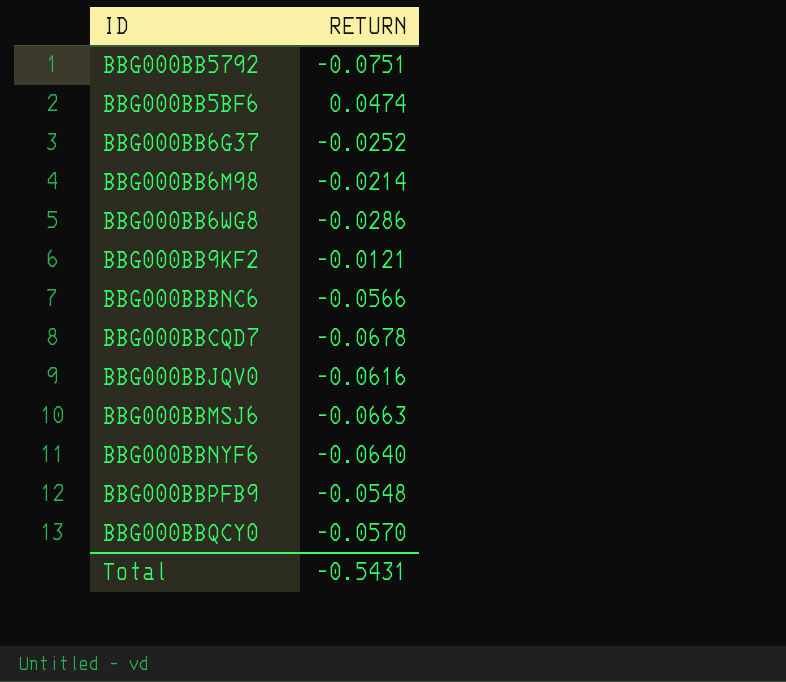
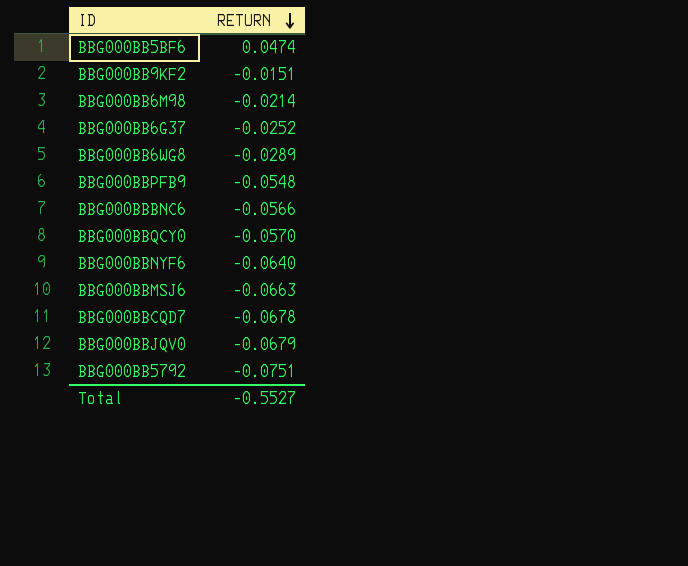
row order: none -> RETURN descending
BBG000BB9KF2 | RETURN: -0.0121 -> -0.0151
BBG000BB6WG8 | RETURN: -0.0286 -> -0.0289
BBG000BBJQV0 | RETURN: -0.0616 -> -0.0679
Total | RETURN: -0.5431 -> -0.5527

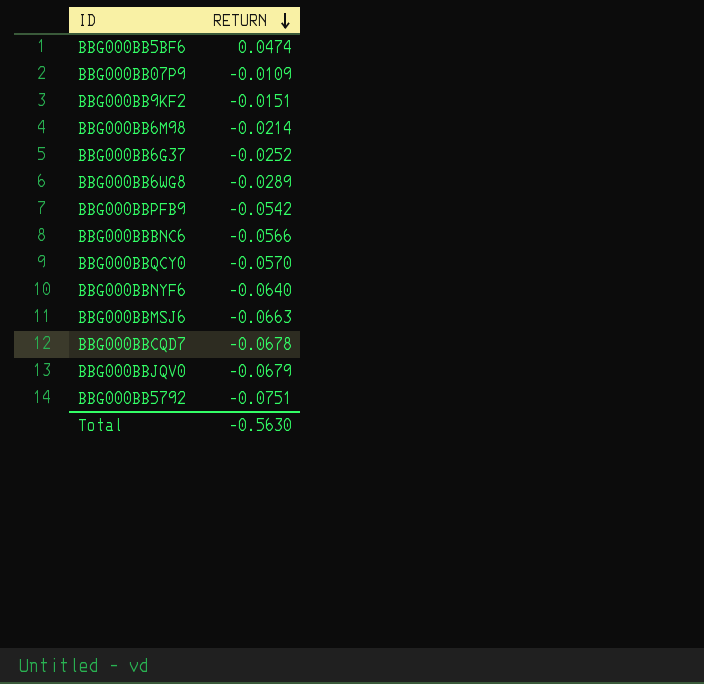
row BBG000BB07P9: none -> -0.0109
BBG000BBPFB9 | RETURN: -0.0548 -> -0.0542
Total | RETURN: -0.5527 -> -0.5630

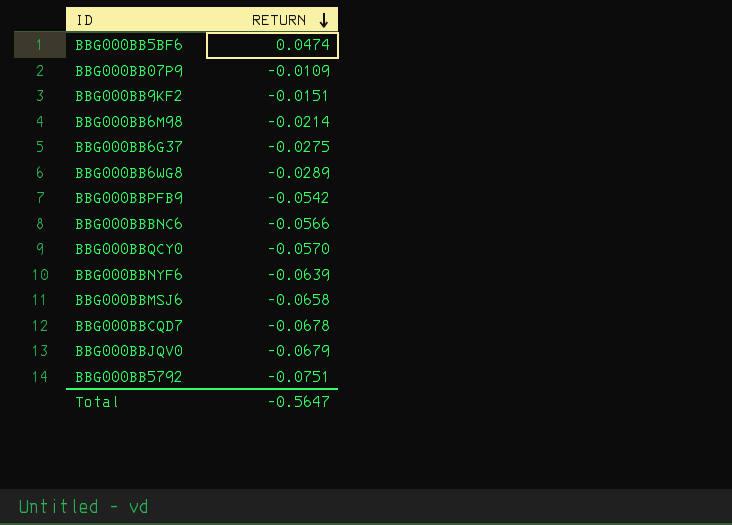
BBG000BB6G37 | RETURN: -0.0252 -> -0.0275
BBG000BBNYF6 | RETURN: -0.0640 -> -0.0639
BBG000BBMSJ6 | RETURN: -0.0663 -> -0.0658
Total | RETURN: -0.5630 -> -0.5647

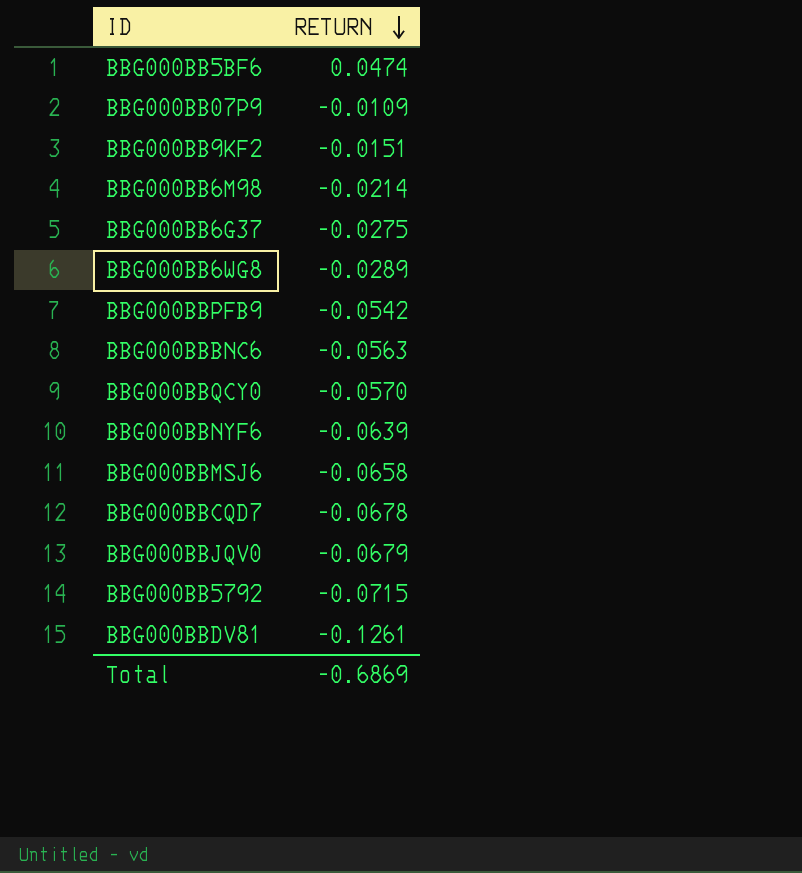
BBG000BBBNC6 | RETURN: -0.0566 -> -0.0563
BBG000BB5792 | RETURN: -0.0751 -> -0.0715
row BBG000BBDV81: none -> -0.1261
Total | RETURN: -0.5647 -> -0.6869

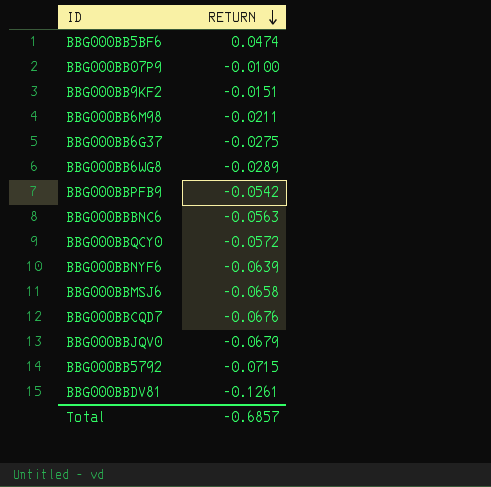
BBG000BB07P9 | RETURN: -0.0109 -> -0.0100
BBG000BB6M98 | RETURN: -0.0214 -> -0.0211
BBG000BBQCY0 | RETURN: -0.0570 -> -0.0572
BBG000BBCQD7 | RETURN: -0.0678 -> -0.0676
Total | RETURN: -0.6869 -> -0.6857

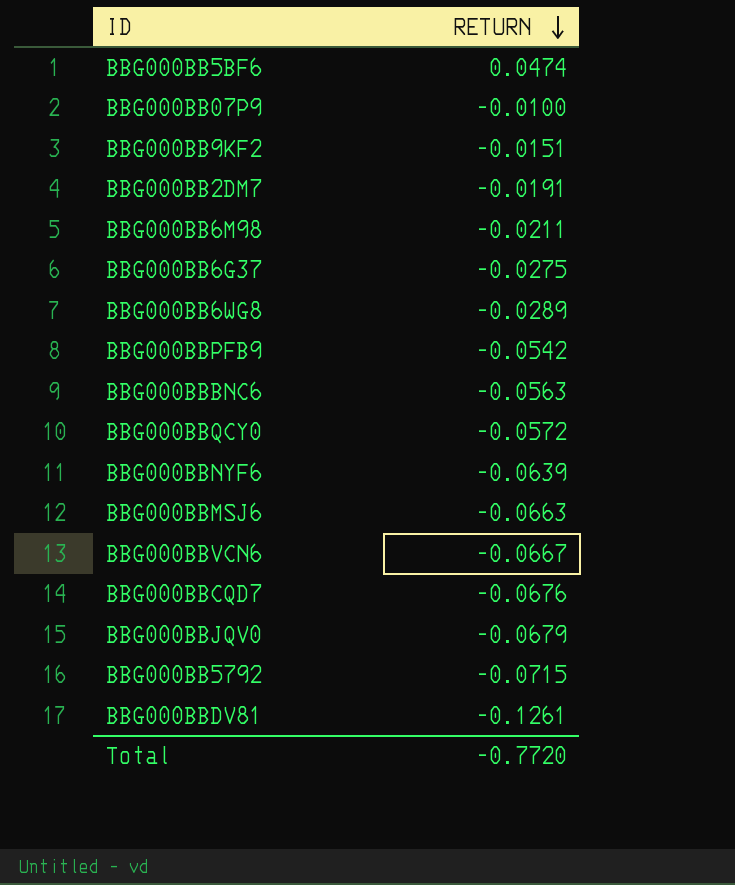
row BBG000BB2DM7: none -> -0.0191
BBG000BBMSJ6 | RETURN: -0.0658 -> -0.0663
row BBG000BBVCN6: none -> -0.0667
Total | RETURN: -0.6857 -> -0.7720

